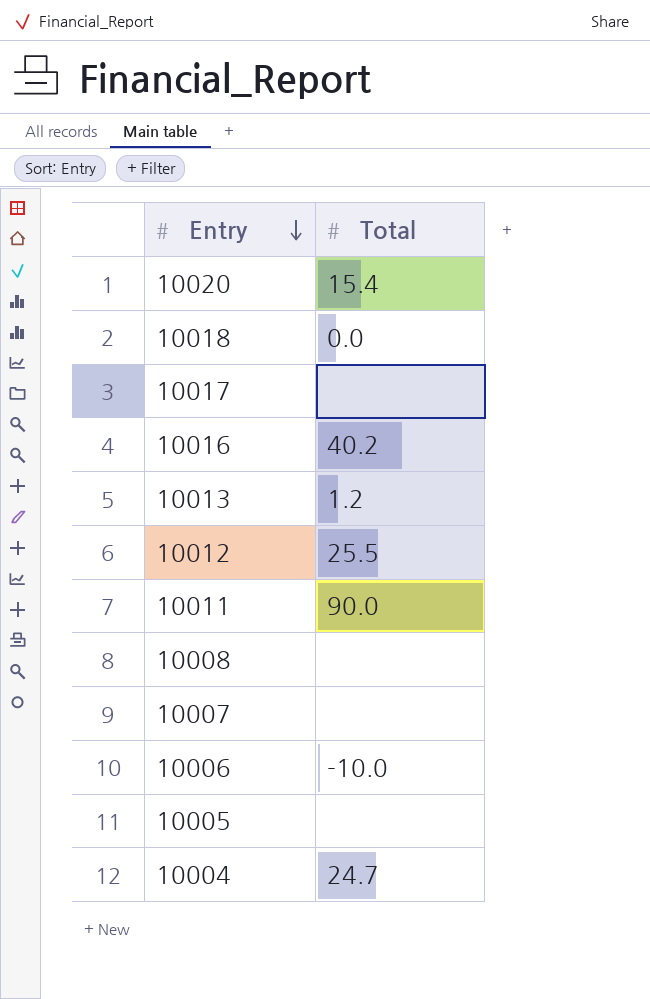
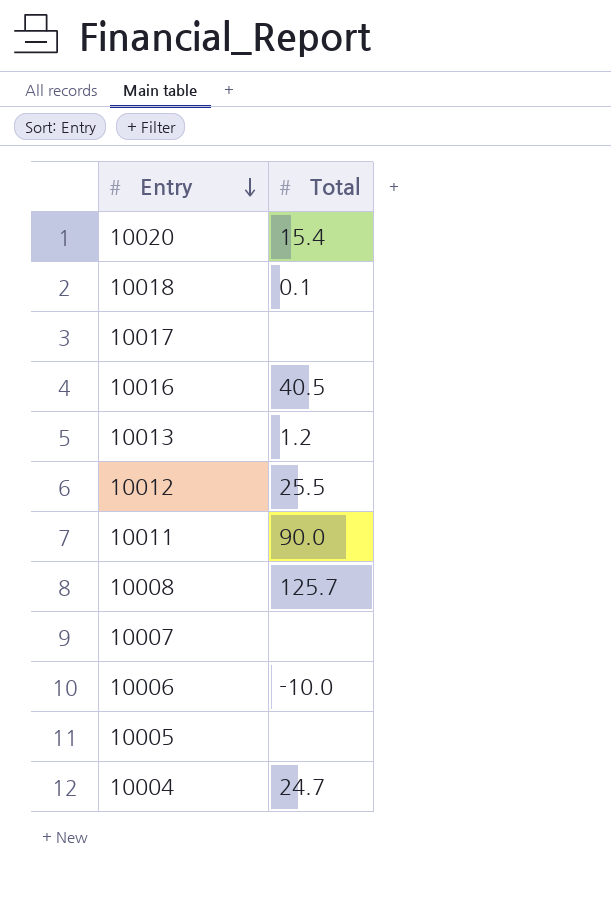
10018 | Total: 0.0 -> 0.1
10016 | Total: 40.2 -> 40.5
10008 | Total: none -> 125.7

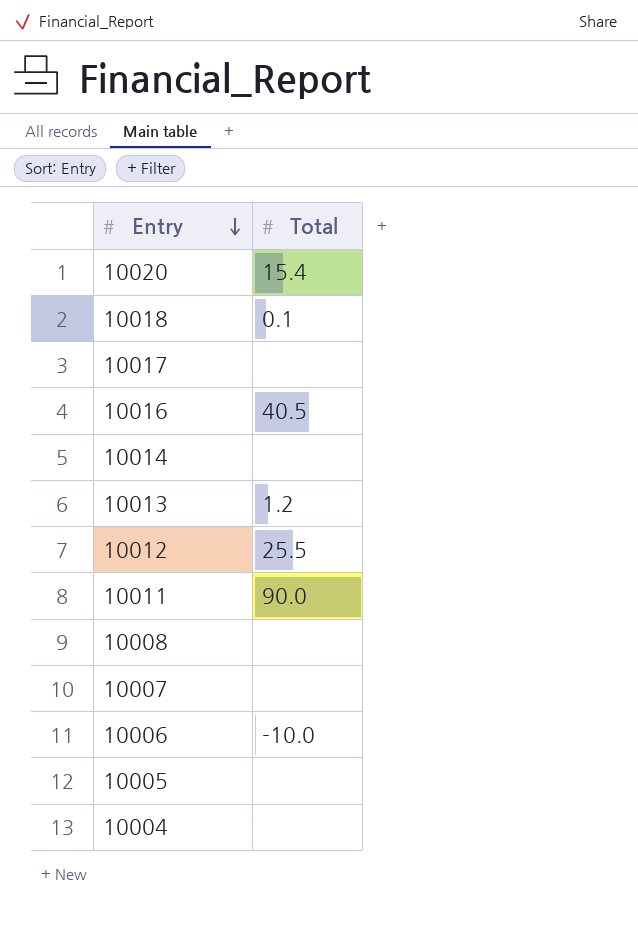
row 10014: none -> none
10008 | Total: 125.7 -> none
10004 | Total: 24.7 -> none

